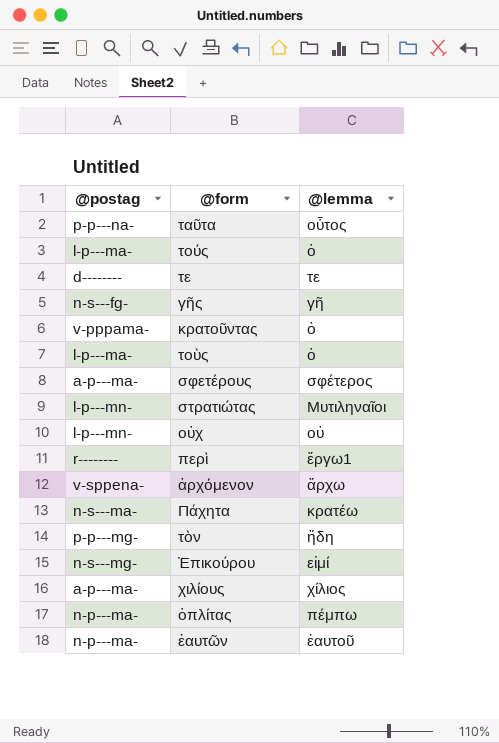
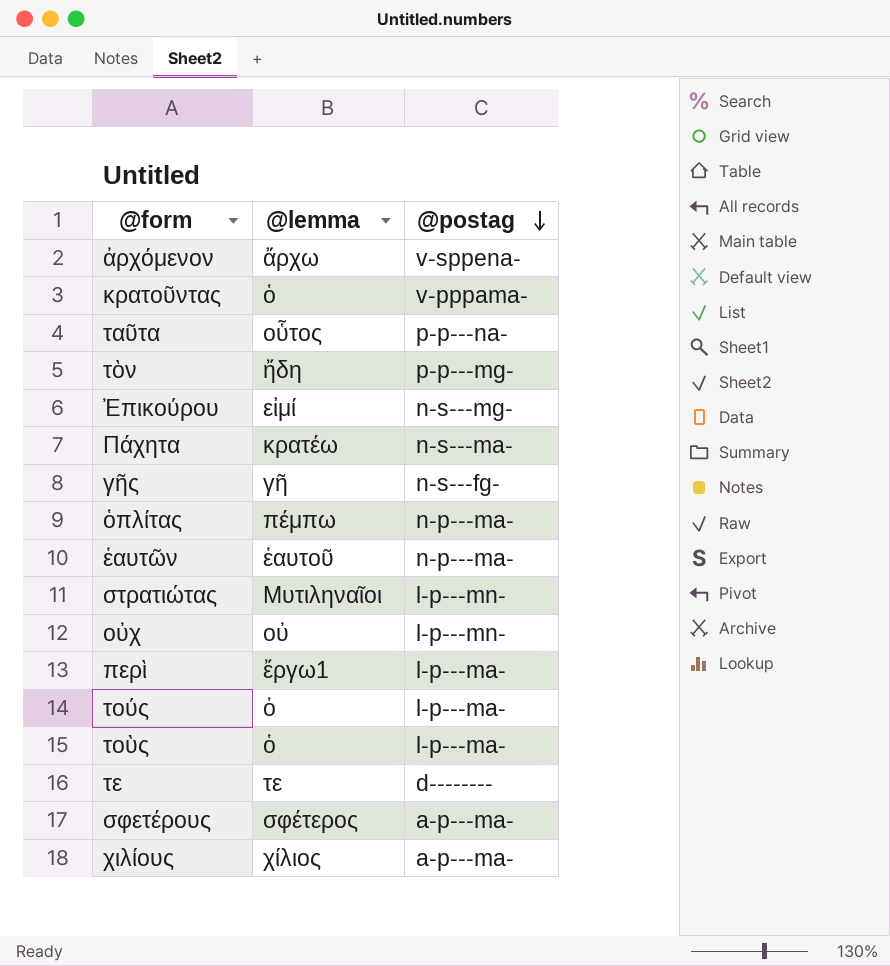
row order: none -> @postag descending
column @postag | position: 1 -> 3
περὶ | @postag: r-------- -> l-p---ma-

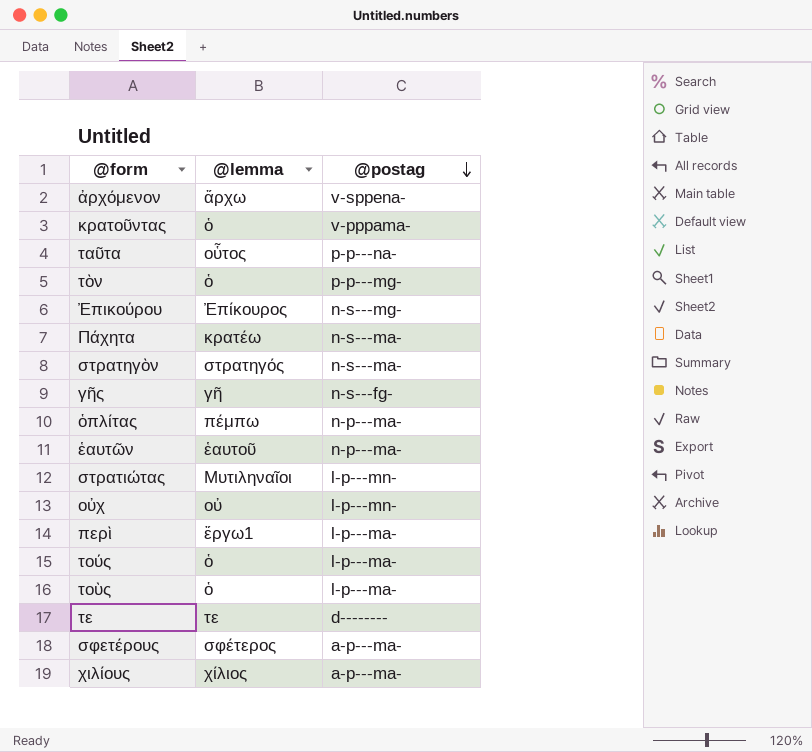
τὸν | @lemma: ἤδη -> ὁ
Ἐπικούρου | @lemma: εἰμί -> Ἐπίκουρος
row στρατηγὸν: none -> στρατηγός | n-s---ma-

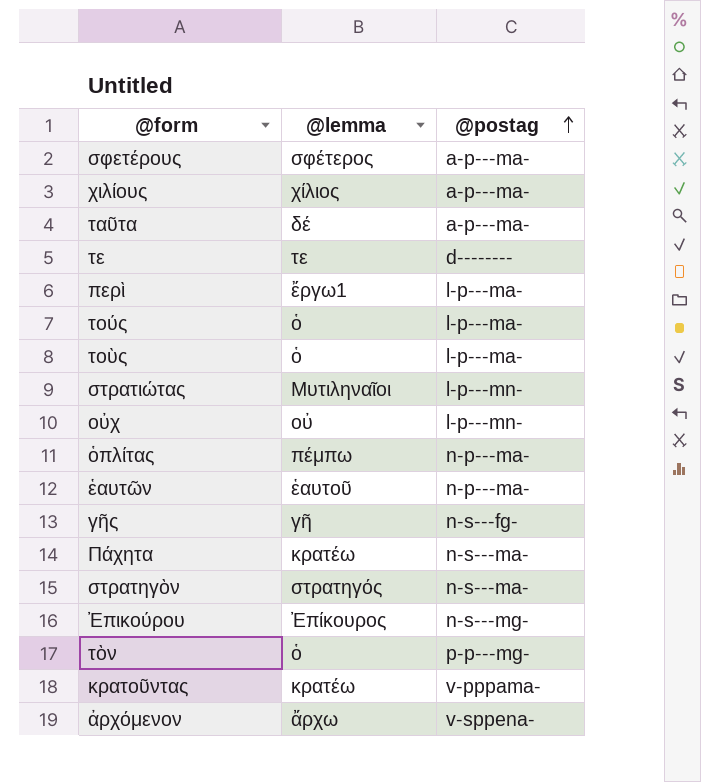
row order: @postag descending -> @postag ascending
ταῦτα | @lemma: οὗτος -> δέ
ταῦτα | @postag: p-p---na- -> a-p---ma-
κρατοῦντας | @lemma: ὁ -> κρατέω

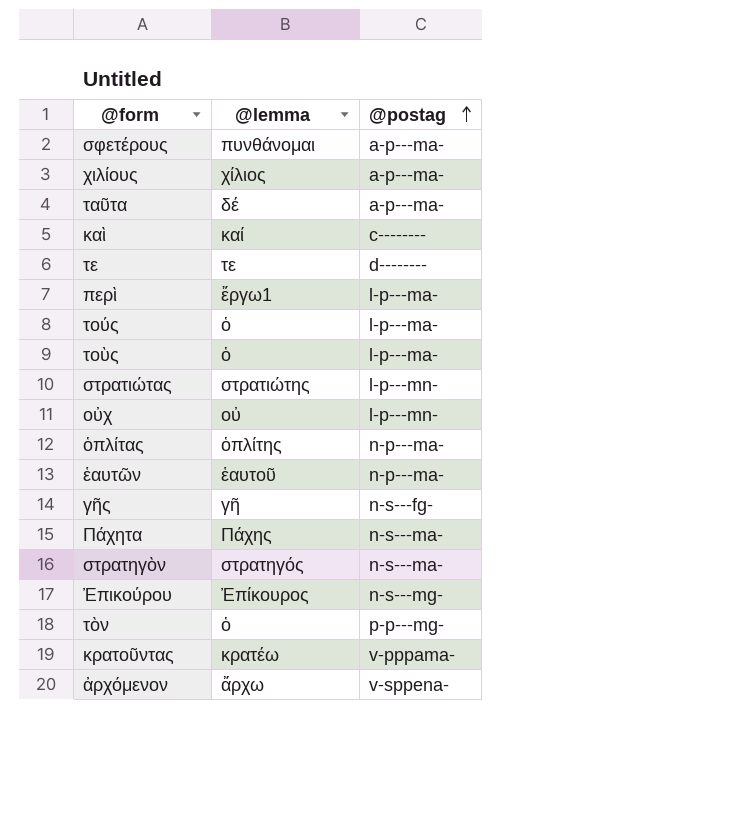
σφετέρους | @lemma: σφέτερος -> πυνθάνομαι
row καὶ: none -> καί | c--------
στρατιώτας | @lemma: Μυτιληναῖοι -> στρατιώτης
ὁπλίτας | @lemma: πέμπω -> ὁπλίτης
Πάχητα | @lemma: κρατέω -> Πάχης

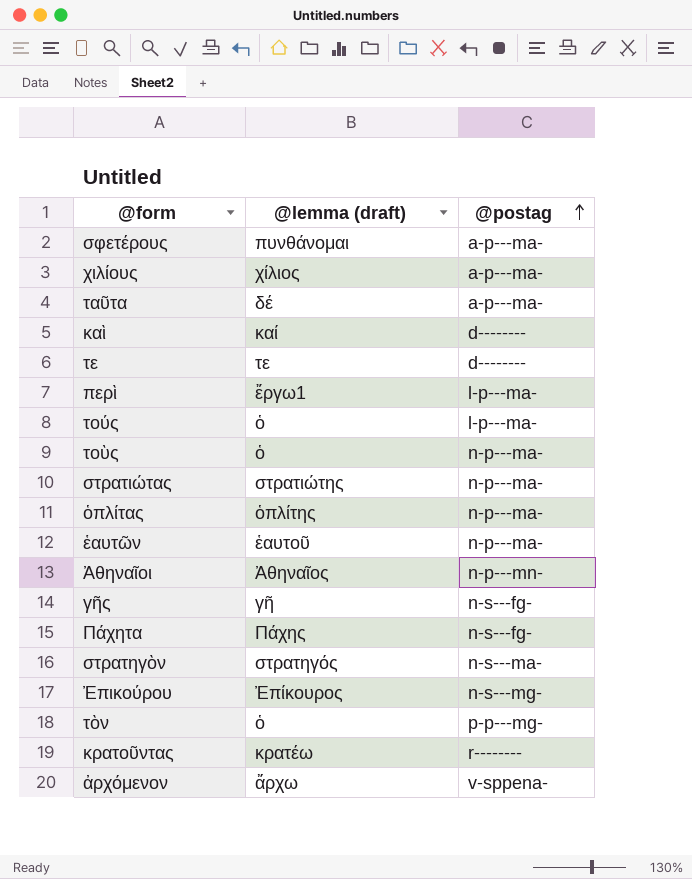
column name: @lemma -> @lemma (draft)
row οὐχ: οὐ | l-p---mn- -> none
καὶ | @postag: c-------- -> d--------
τοὺς | @postag: l-p---ma- -> n-p---ma-
στρατιώτας | @postag: l-p---mn- -> n-p---ma-
row Ἀθηναῖοι: none -> Ἀθηναῖος | n-p---mn-
Πάχητα | @postag: n-s---ma- -> n-s---fg-
κρατοῦντας | @postag: v-pppama- -> r--------

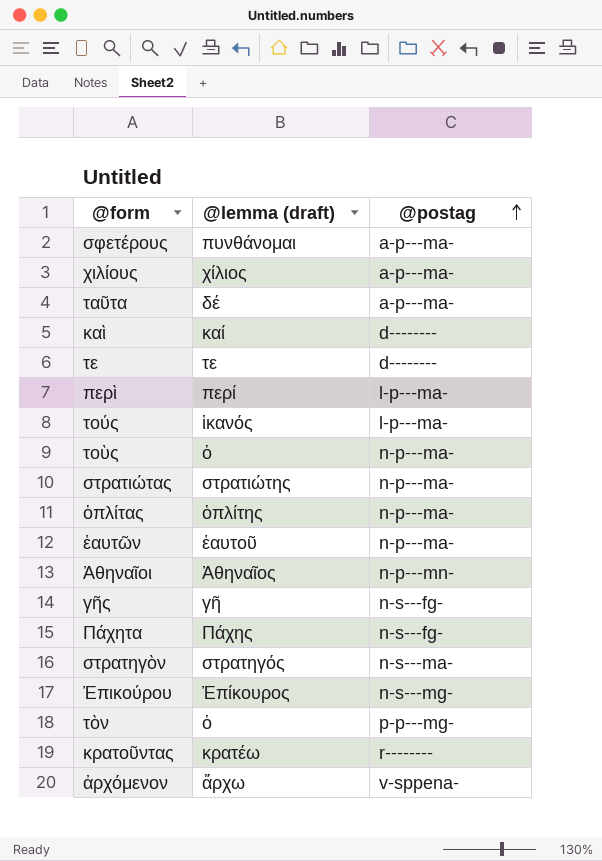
περὶ | @lemma (draft): ἔργω1 -> περί
τούς | @lemma (draft): ὁ -> ἱκανός

